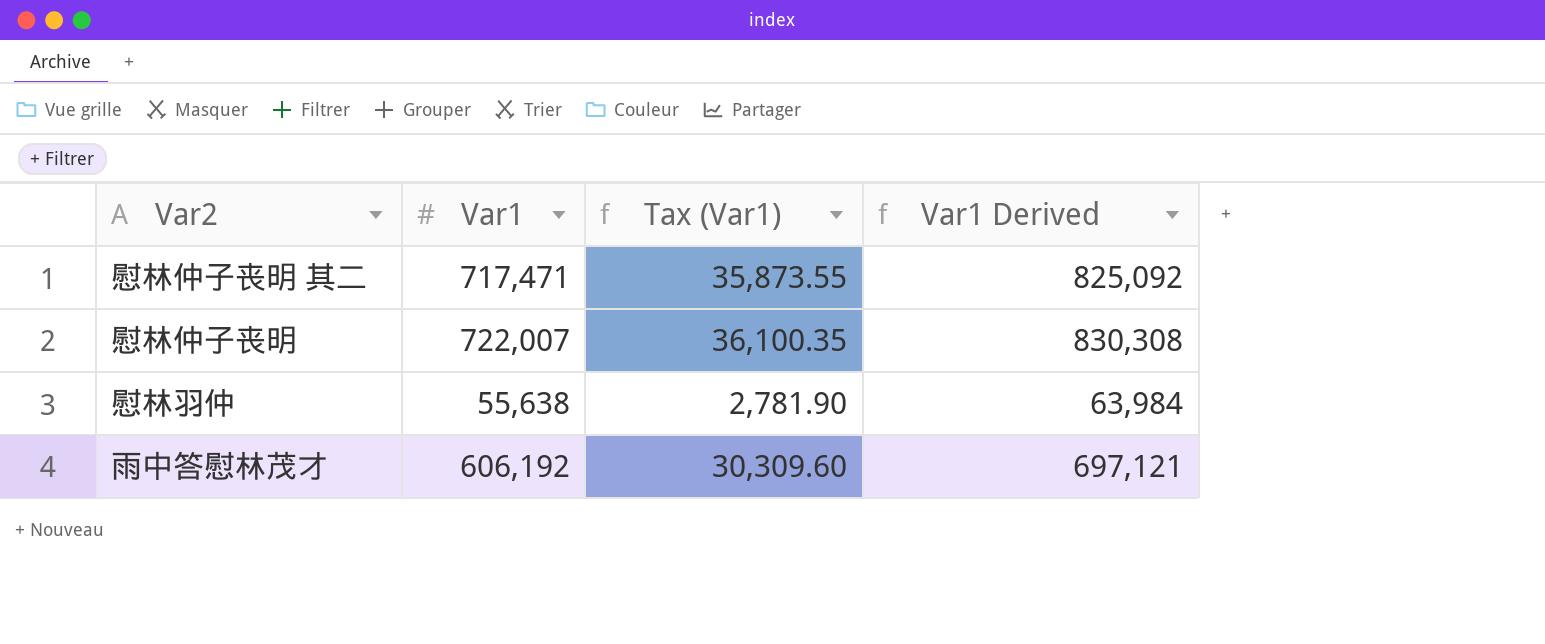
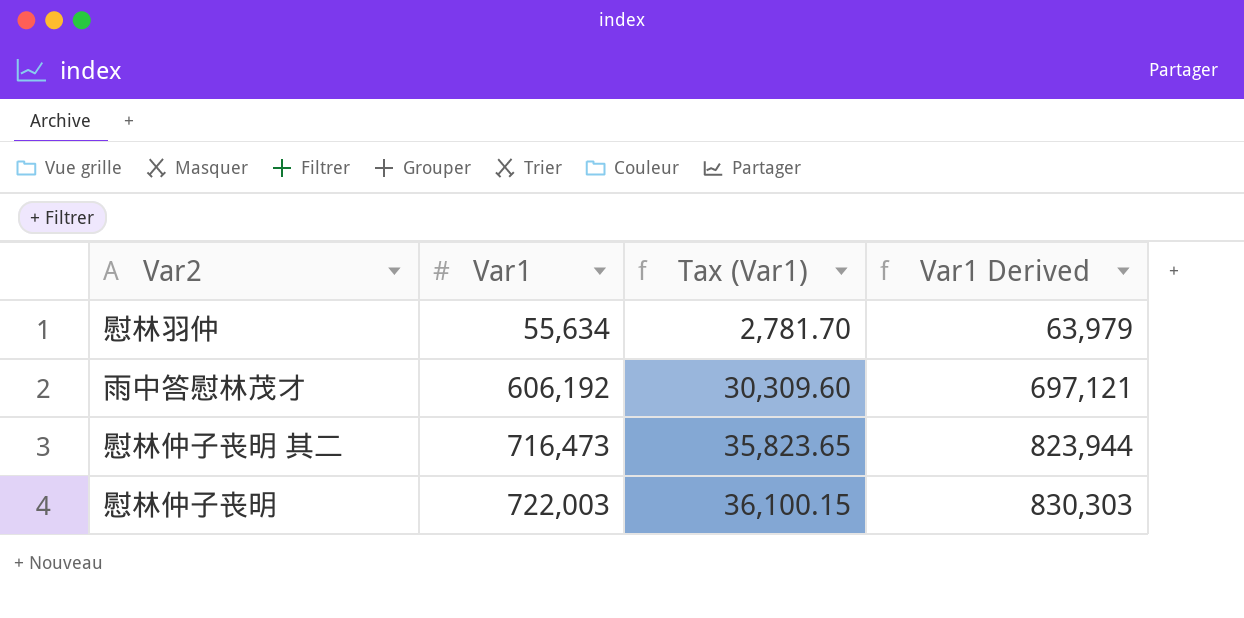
row order: none -> Var1 ascending
慰林羽仲 | Var1: 55,638 -> 55,634
慰林羽仲 | Tax (Var1): 2,781.90 -> 2,781.70
慰林羽仲 | Var1 Derived: 63,984 -> 63,979
慰林仲子丧明 其二 | Var1: 717,471 -> 716,473
慰林仲子丧明 其二 | Tax (Var1): 35,873.55 -> 35,823.65
慰林仲子丧明 其二 | Var1 Derived: 825,092 -> 823,944
慰林仲子丧明 | Var1: 722,007 -> 722,003
慰林仲子丧明 | Tax (Var1): 36,100.35 -> 36,100.15
慰林仲子丧明 | Var1 Derived: 830,308 -> 830,303

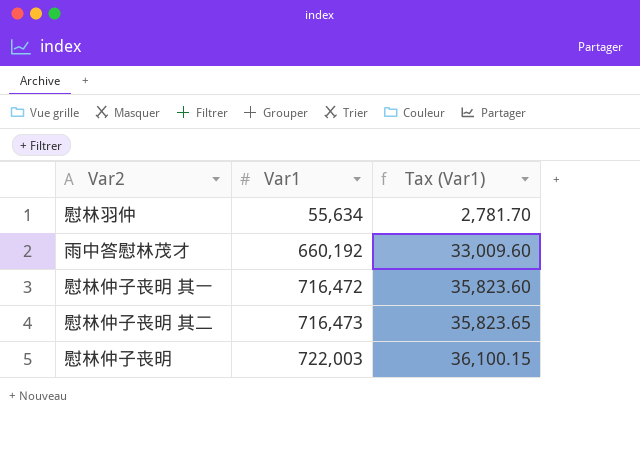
column Var1 Derived | formula: [Var1] * 1.15 -> none
雨中答慰林茂才 | Var1: 606,192 -> 660,192
雨中答慰林茂才 | Tax (Var1): 30,309.60 -> 33,009.60
row 慰林仲子丧明 其一: none -> 716,472 | 35,823.60

